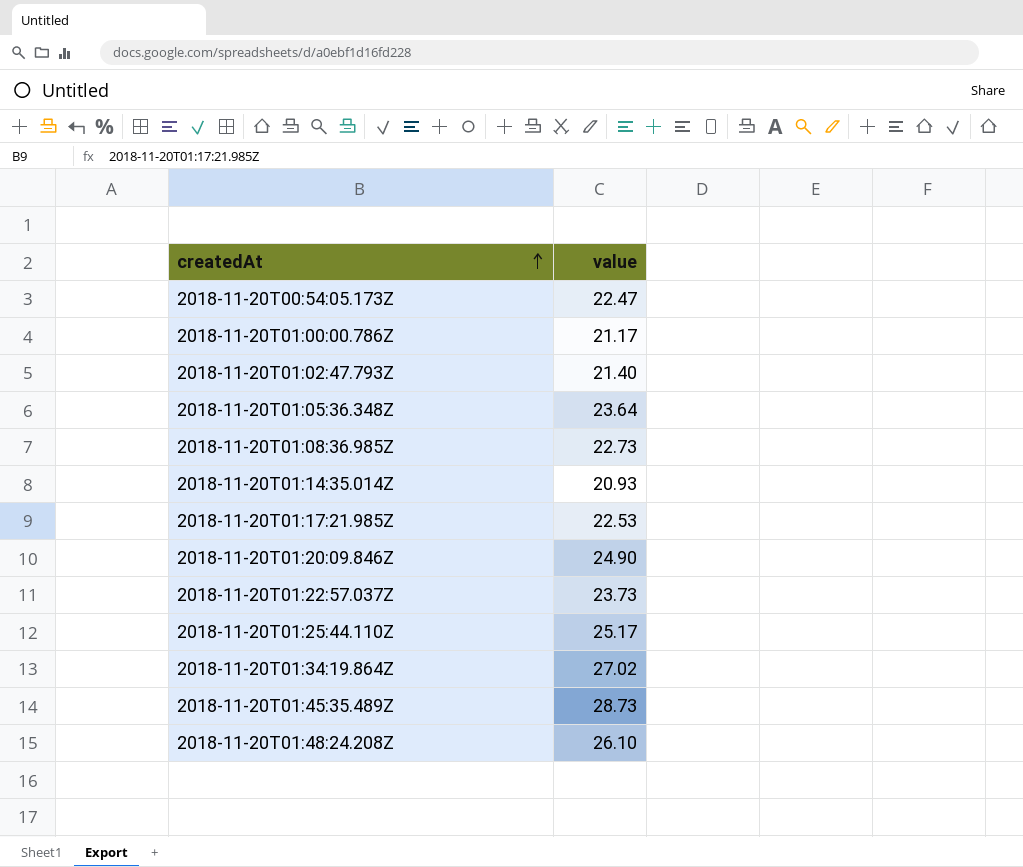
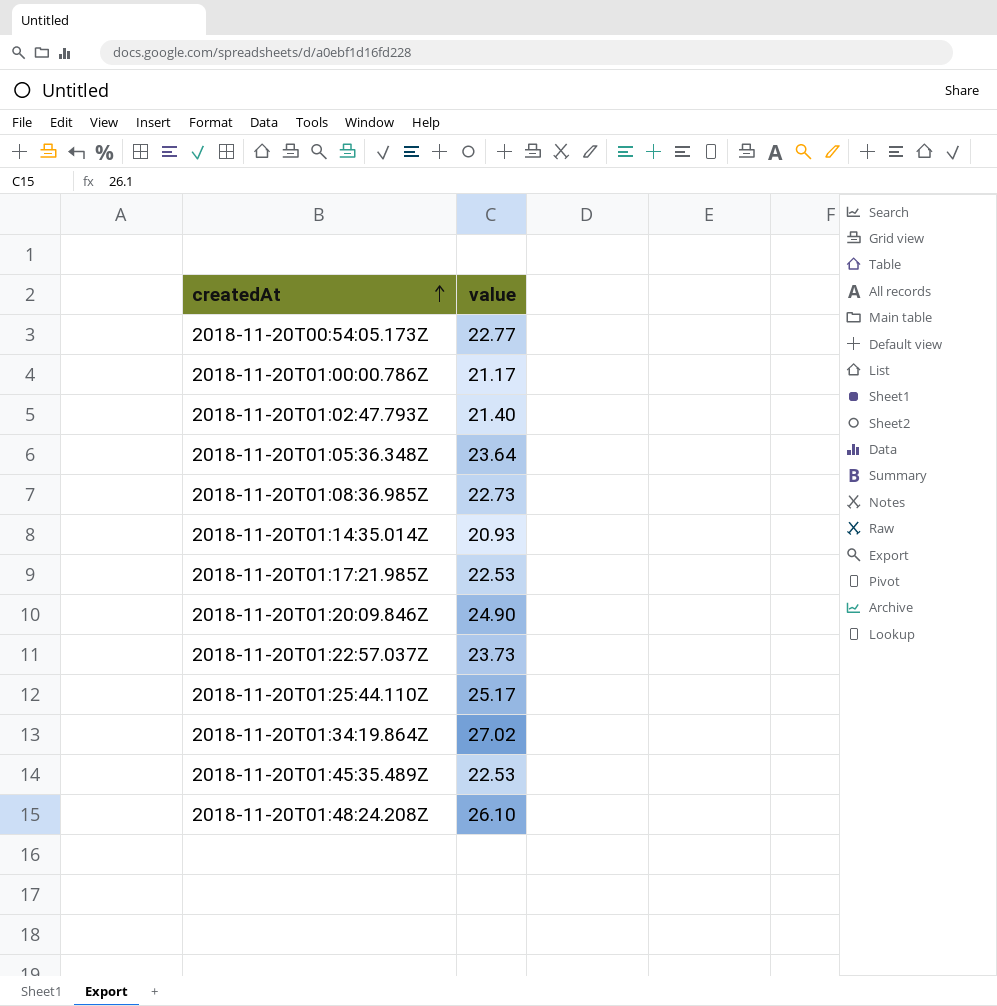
2018-11-20T00:54:05.173Z | value: 22.47 -> 22.77
2018-11-20T01:45:35.489Z | value: 28.73 -> 22.53

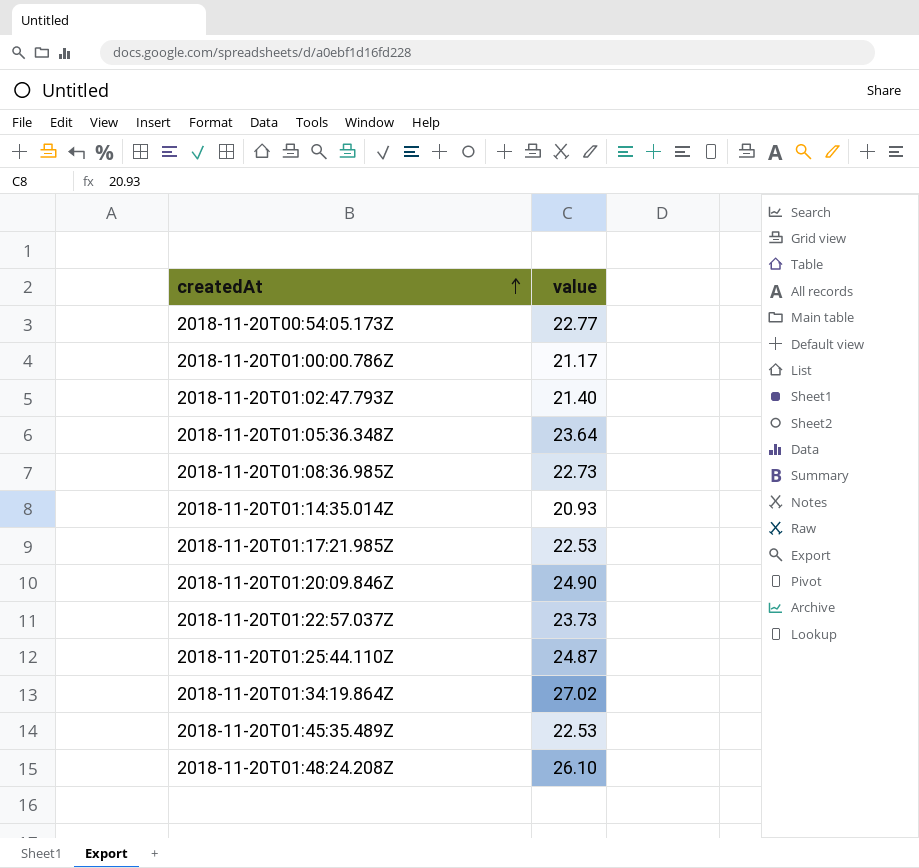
2018-11-20T01:25:44.110Z | value: 25.17 -> 24.87

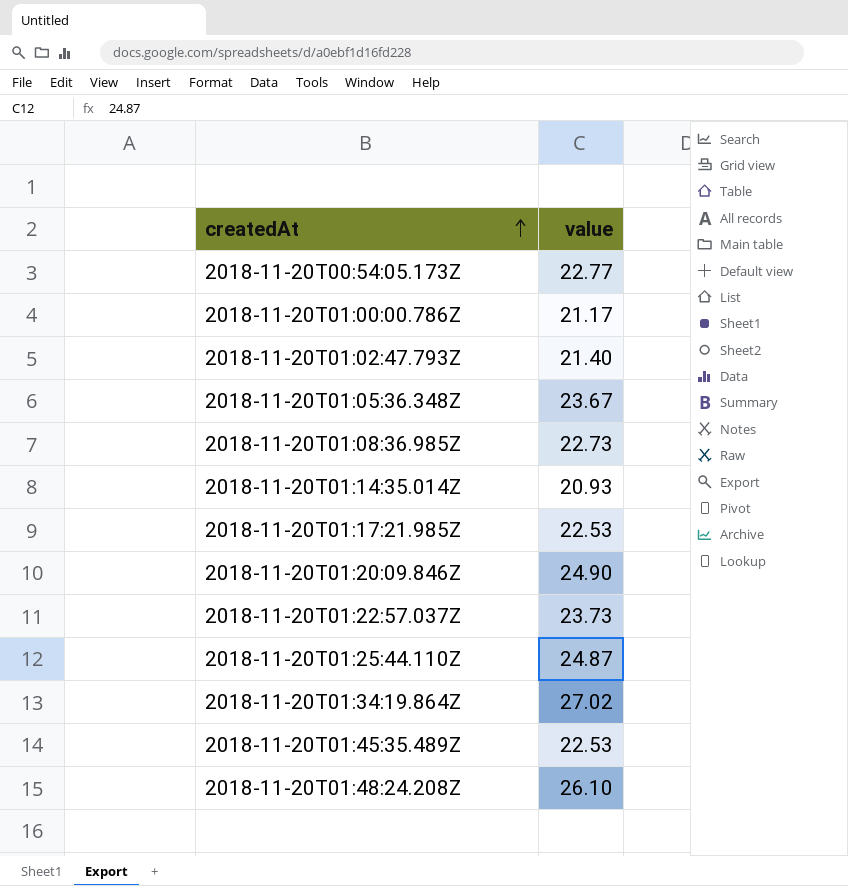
2018-11-20T01:05:36.348Z | value: 23.64 -> 23.67

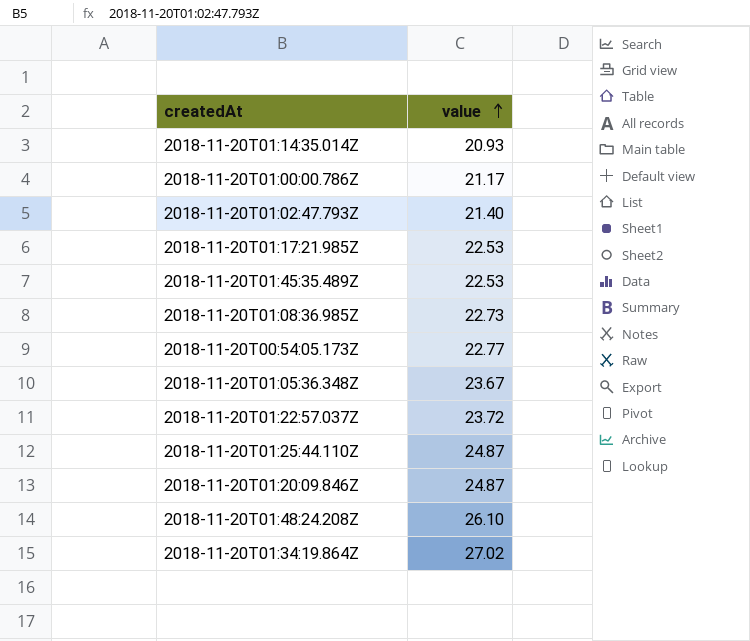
row order: createdAt ascending -> value ascending
2018-11-20T01:22:57.037Z | value: 23.73 -> 23.72
2018-11-20T01:20:09.846Z | value: 24.90 -> 24.87

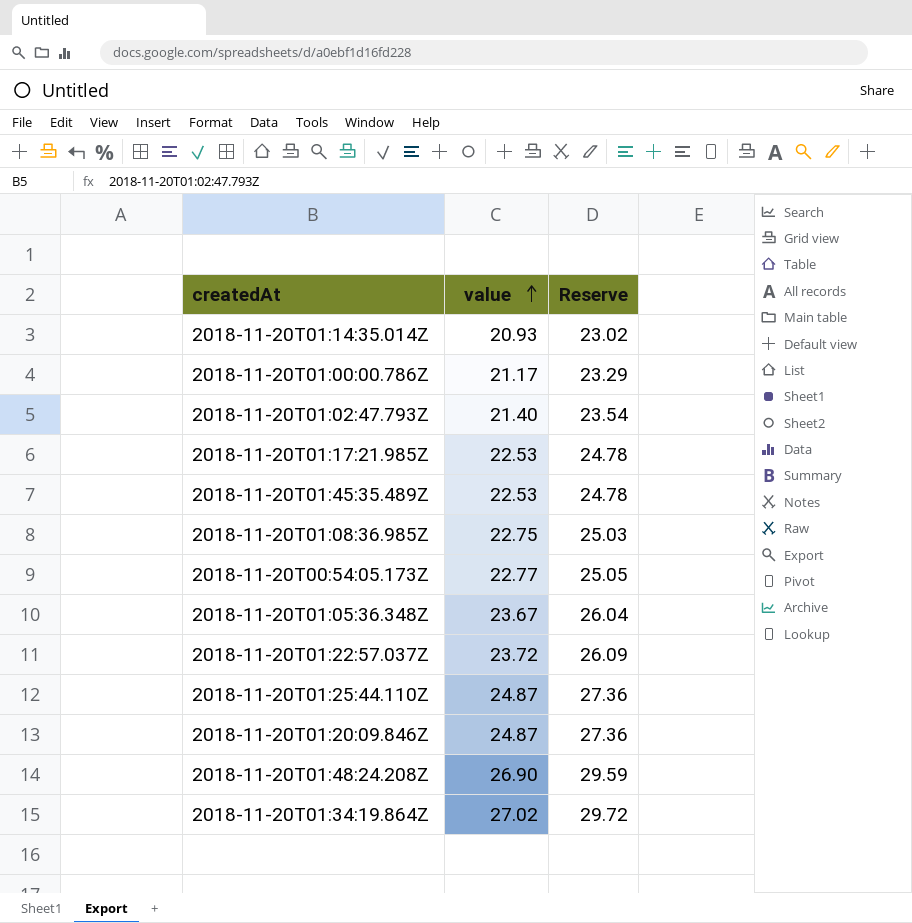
column Reserve | formula: none -> [value] * 1.1
2018-11-20T01:08:36.985Z | value: 22.73 -> 22.75
2018-11-20T01:48:24.208Z | value: 26.10 -> 26.90

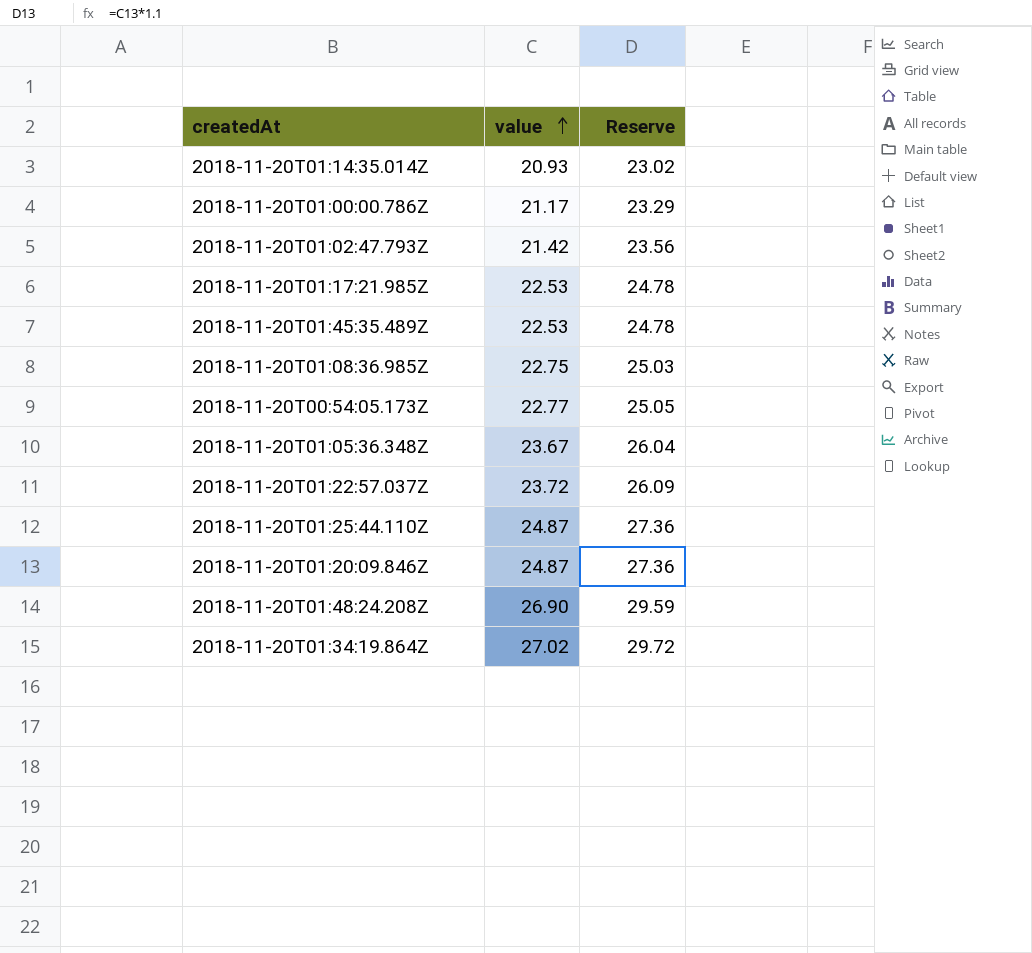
2018-11-20T01:02:47.793Z | value: 21.40 -> 21.42
2018-11-20T01:02:47.793Z | Reserve: 23.54 -> 23.56

